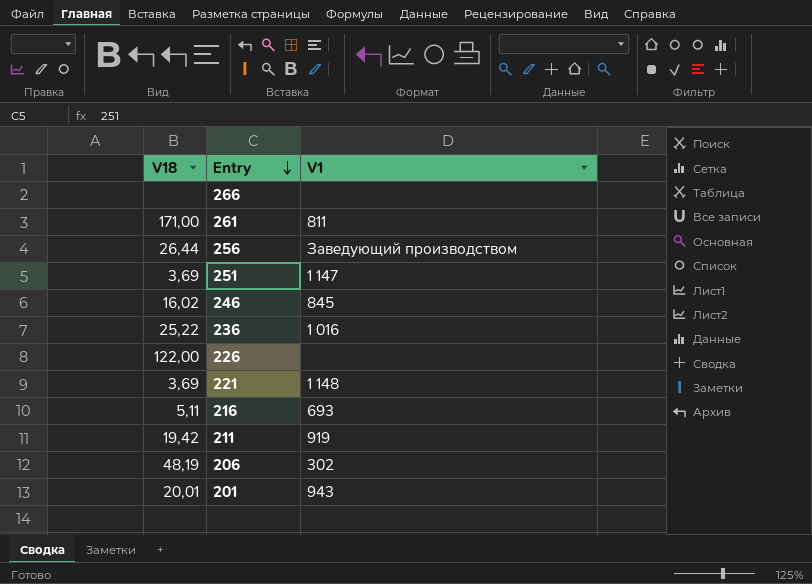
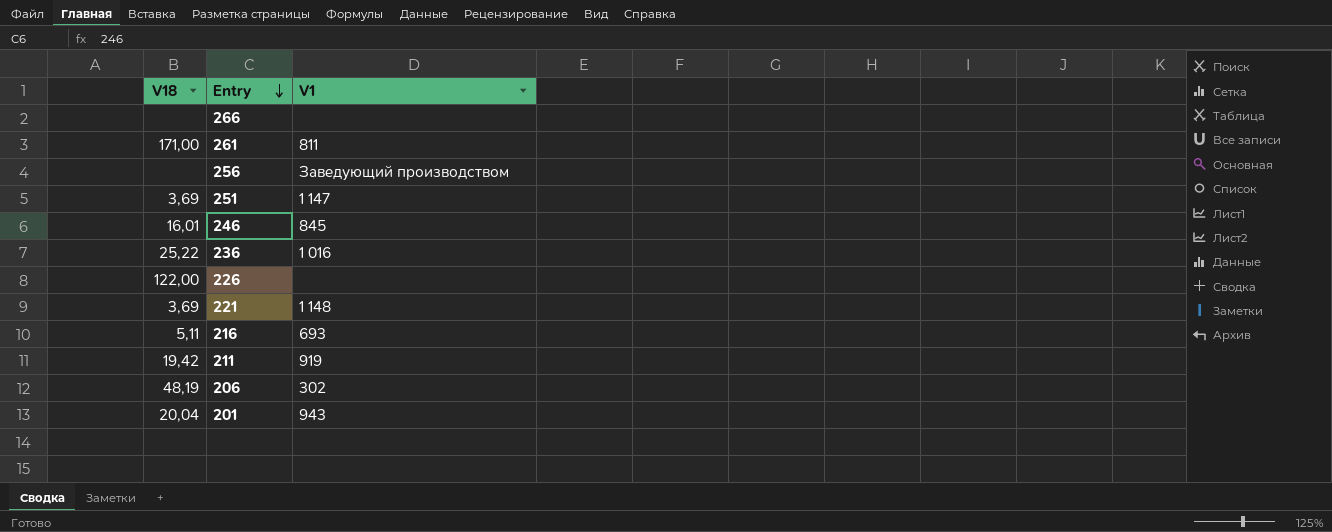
256 | V18: 26,44 -> none
246 | V18: 16,02 -> 16,01
201 | V18: 20,01 -> 20,04

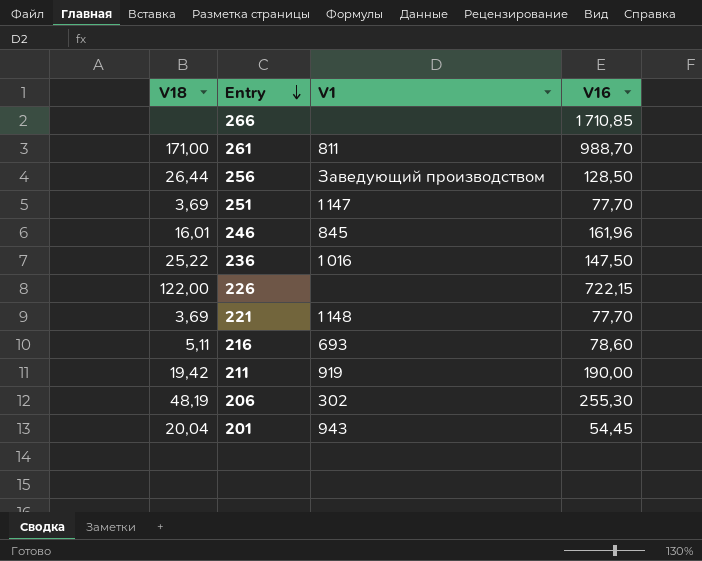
column V16 | position: none -> 4
256 | V18: none -> 26,44

